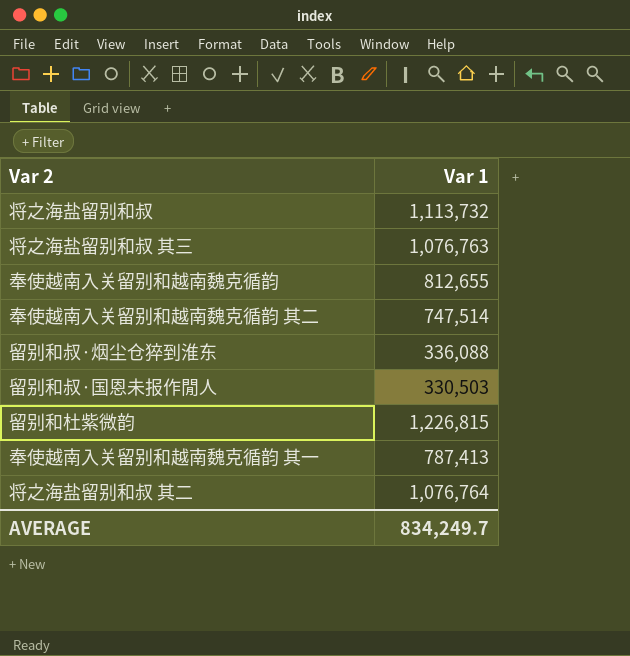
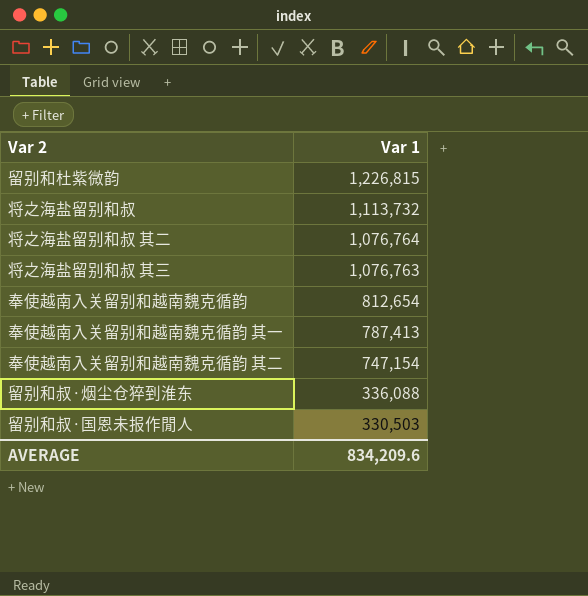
row order: none -> Var 1 descending
奉使越南入关留别和越南魏克循韵 | Var 1: 812,655 -> 812,654
奉使越南入关留别和越南魏克循韵 其二 | Var 1: 747,514 -> 747,154
AVERAGE | Var 1: 834,249.7 -> 834,209.6

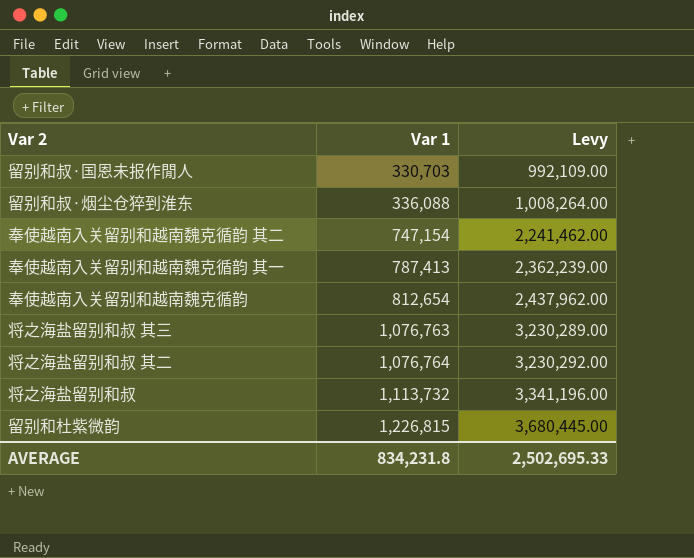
row order: Var 1 descending -> Var 1 ascending
column Levy | formula: none -> [Var 1] * 3
留别和叔·国恩未报作閒人 | Var 1: 330,503 -> 330,703
AVERAGE | Var 1: 834,209.6 -> 834,231.8

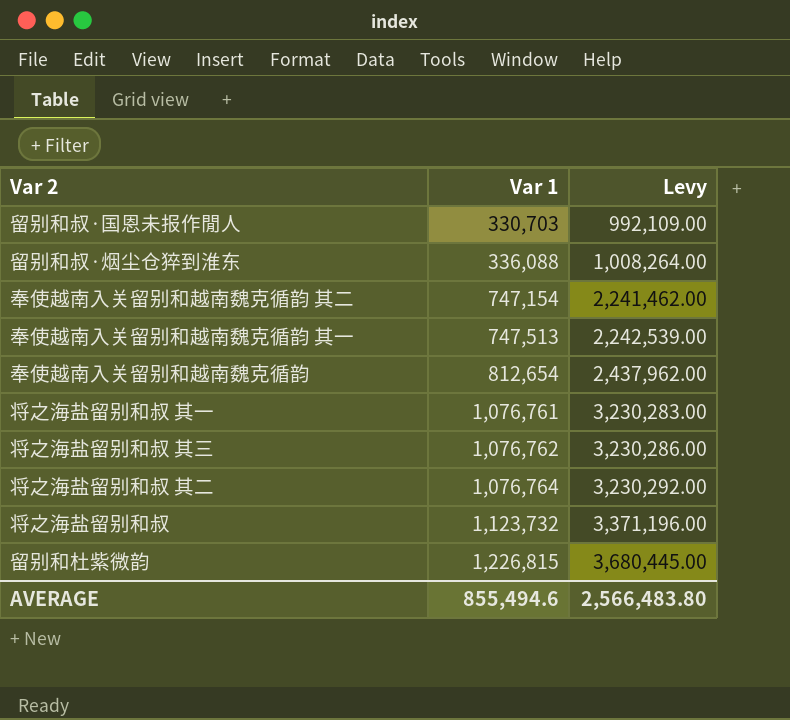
奉使越南入关留别和越南魏克循韵 其一 | Var 1: 787,413 -> 747,513
奉使越南入关留别和越南魏克循韵 其一 | Levy: 2,362,239.00 -> 2,242,539.00
row 将之海盐留别和叔 其一: none -> 1,076,761 | 3,230,283.00
将之海盐留别和叔 其三 | Var 1: 1,076,763 -> 1,076,762
将之海盐留别和叔 其三 | Levy: 3,230,289.00 -> 3,230,286.00
将之海盐留别和叔 | Var 1: 1,113,732 -> 1,123,732
将之海盐留别和叔 | Levy: 3,341,196.00 -> 3,371,196.00
AVERAGE | Var 1: 834,231.8 -> 855,494.6
AVERAGE | Levy: 2,502,695.33 -> 2,566,483.80

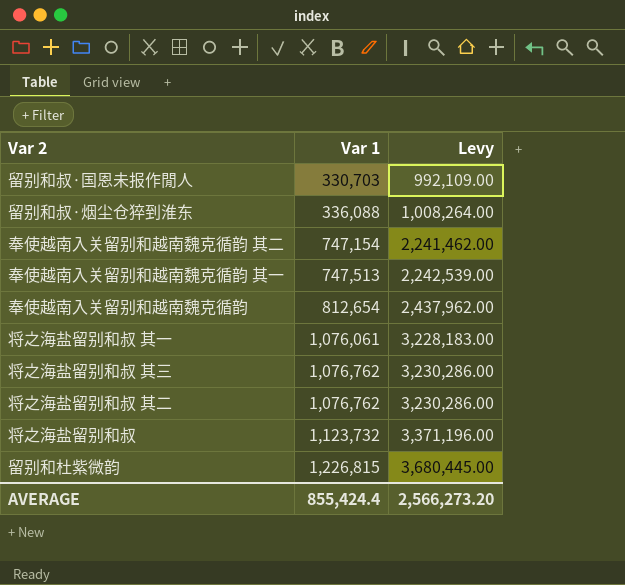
将之海盐留别和叔 其一 | Var 1: 1,076,761 -> 1,076,061
将之海盐留别和叔 其一 | Levy: 3,230,283.00 -> 3,228,183.00
将之海盐留别和叔 其二 | Var 1: 1,076,764 -> 1,076,762
将之海盐留别和叔 其二 | Levy: 3,230,292.00 -> 3,230,286.00
AVERAGE | Var 1: 855,494.6 -> 855,424.4
AVERAGE | Levy: 2,566,483.80 -> 2,566,273.20

